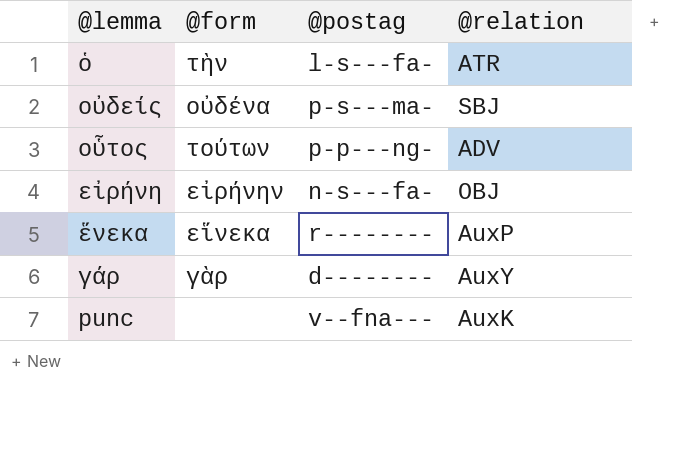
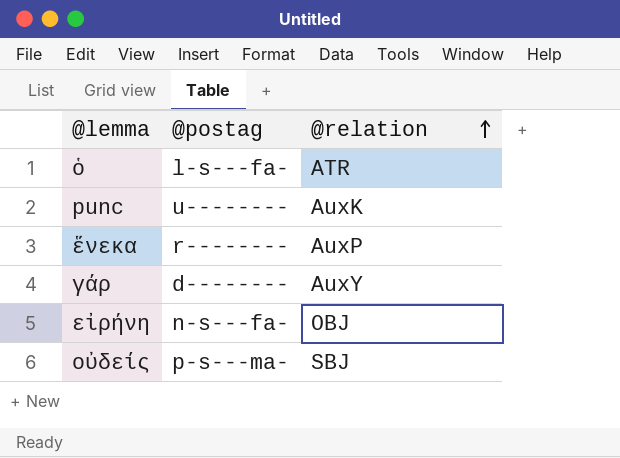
row order: none -> @relation ascending
column @form | position: 2 -> none
row οὗτος: τούτων | p-p---ng- | ADV -> none
punc | @postag: v--fna--- -> u--------

